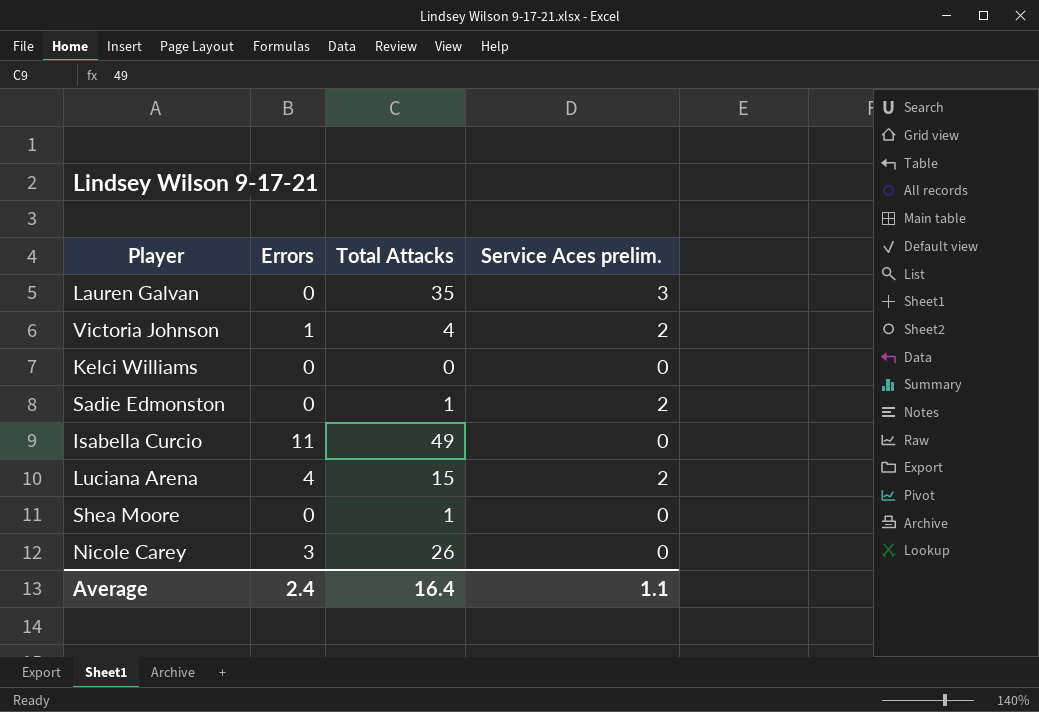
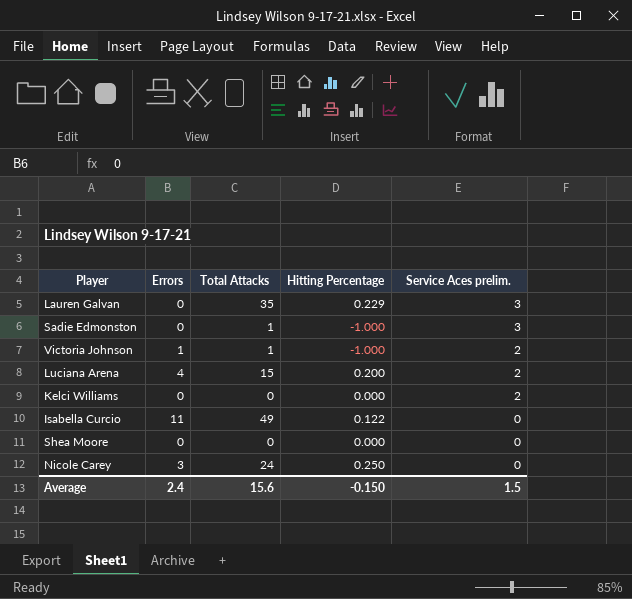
row order: none -> Service Aces prelim. descending
column Hitting Percentage | position: none -> 4
Sadie Edmonston | Service Aces prelim.: 2 -> 3
Victoria Johnson | Total Attacks: 4 -> 1
Kelci Williams | Service Aces prelim.: 0 -> 2
Shea Moore | Total Attacks: 1 -> 0
Nicole Carey | Total Attacks: 26 -> 24
Average | Total Attacks: 16.4 -> 15.6
Average | Service Aces prelim.: 1.1 -> 1.5

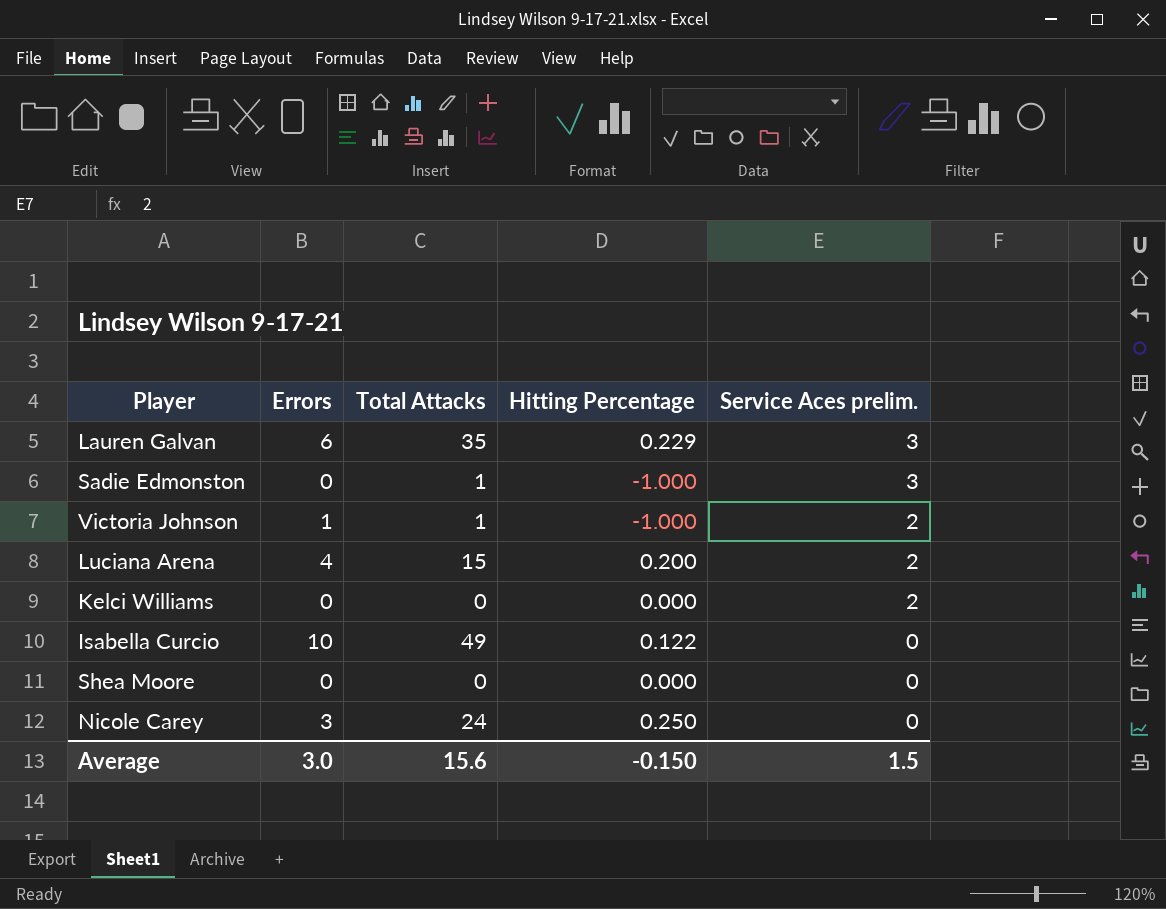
Lauren Galvan | Errors: 0 -> 6
Isabella Curcio | Errors: 11 -> 10
Average | Errors: 2.4 -> 3.0

